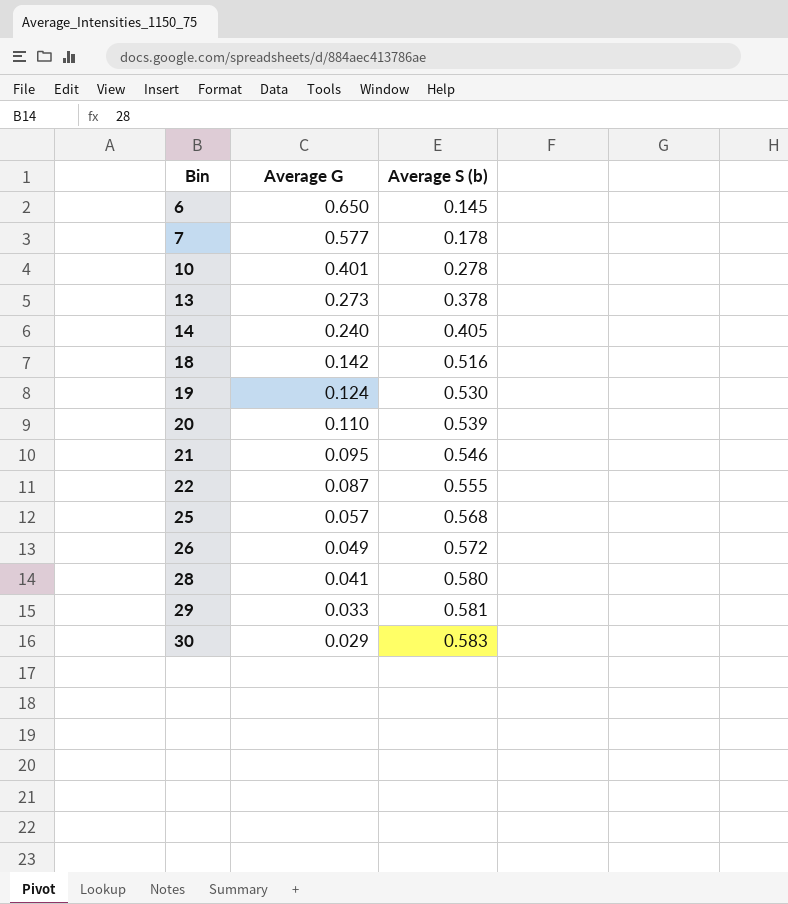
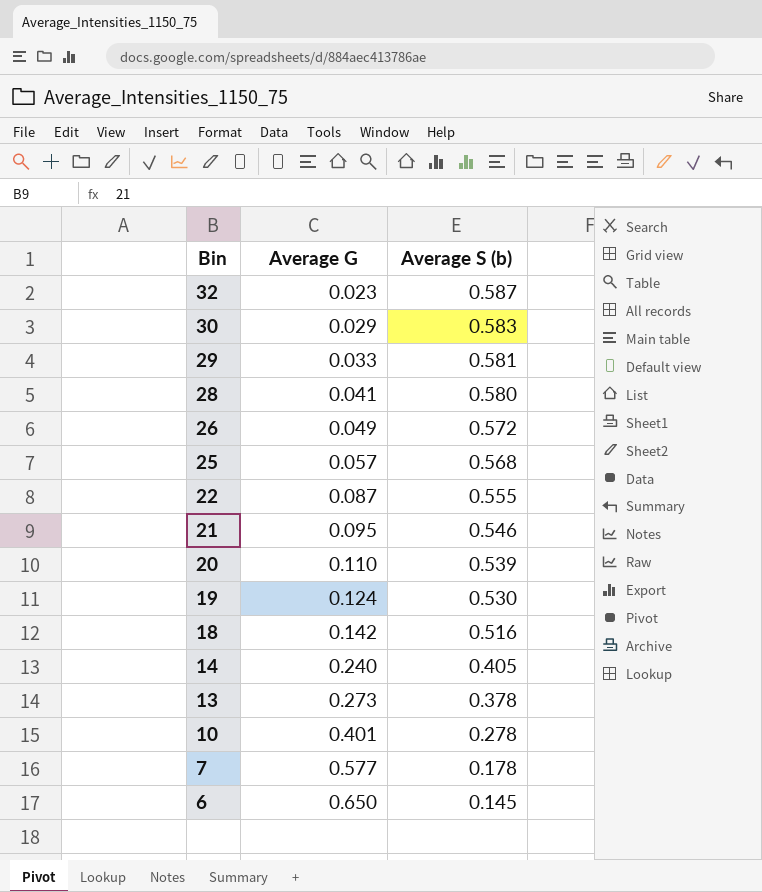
row order: Bin ascending -> Bin descending
row 32: none -> 0.023 | 0.587

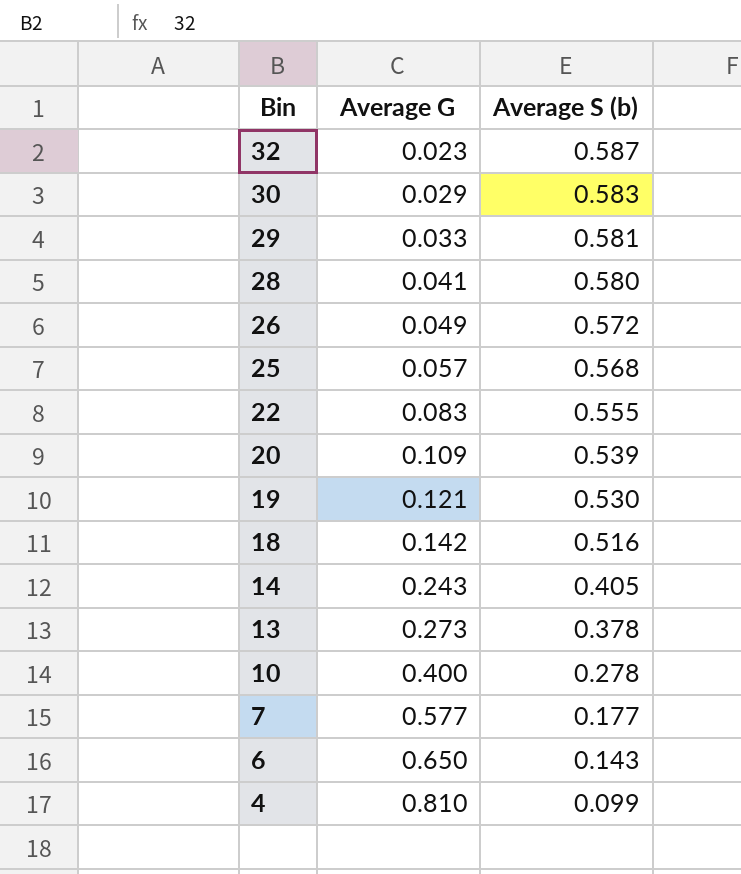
row 21: 0.095 | 0.546 -> none
22 | Average G: 0.087 -> 0.083
20 | Average G: 0.110 -> 0.109
19 | Average G: 0.124 -> 0.121
14 | Average G: 0.240 -> 0.243
10 | Average G: 0.401 -> 0.400
7 | Average S (b): 0.178 -> 0.177
6 | Average S (b): 0.145 -> 0.143
row 4: none -> 0.810 | 0.099

